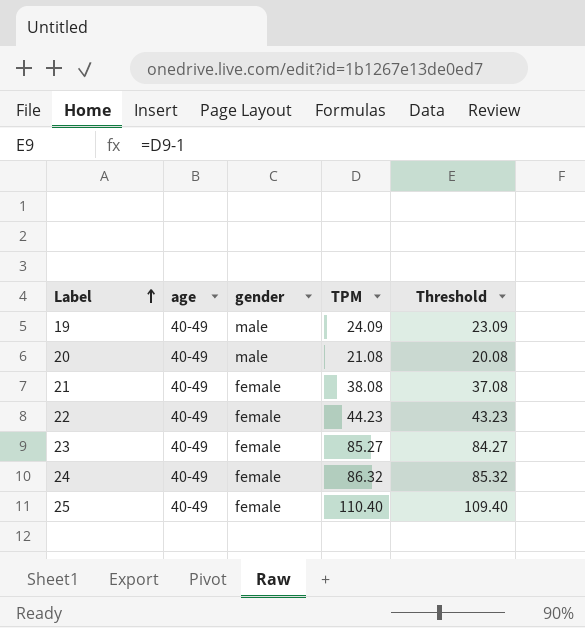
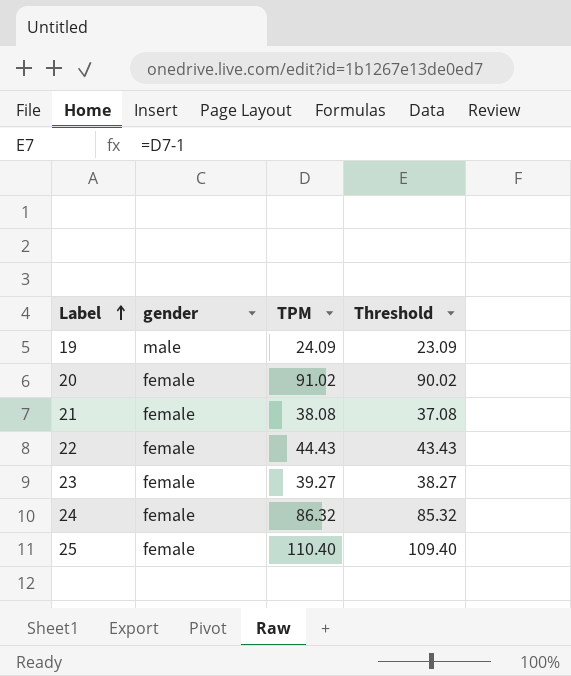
column age | position: 2 -> none
20 | gender: male -> female
20 | TPM: 21.08 -> 91.02
20 | Threshold: 20.08 -> 90.02
22 | TPM: 44.23 -> 44.43
22 | Threshold: 43.23 -> 43.43
23 | TPM: 85.27 -> 39.27
23 | Threshold: 84.27 -> 38.27

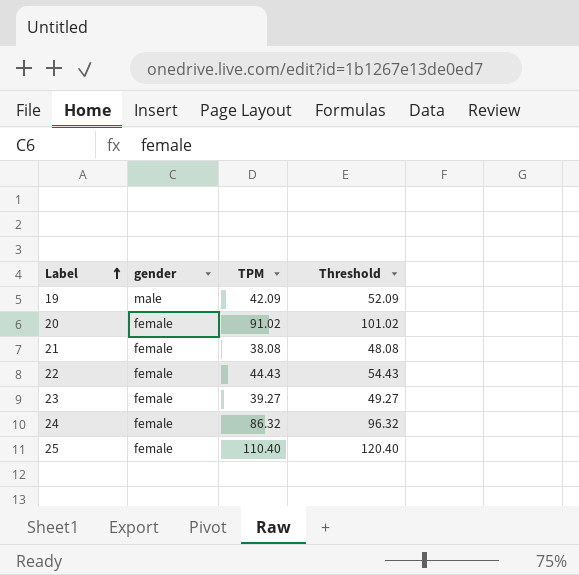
column Threshold | formula: [TPM] - 1 -> [TPM] + 10
19 | TPM: 24.09 -> 42.09

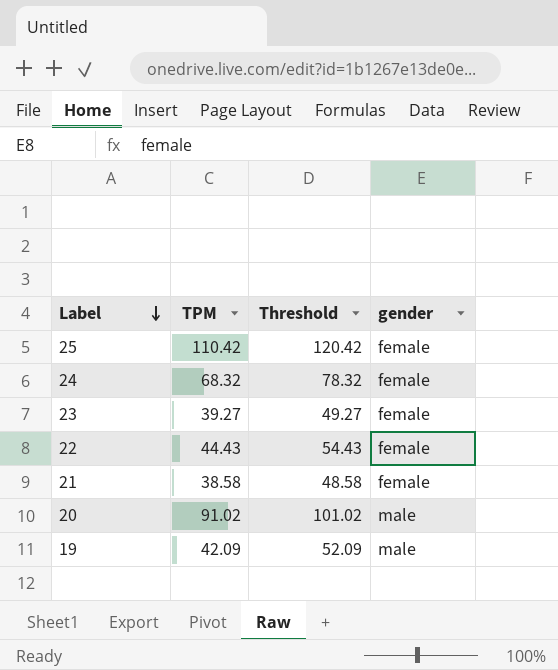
row order: Label ascending -> Label descending
column gender | position: 2 -> 4
25 | TPM: 110.40 -> 110.42
25 | Threshold: 120.40 -> 120.42
24 | TPM: 86.32 -> 68.32
24 | Threshold: 96.32 -> 78.32
21 | TPM: 38.08 -> 38.58
21 | Threshold: 48.08 -> 48.58
20 | gender: female -> male

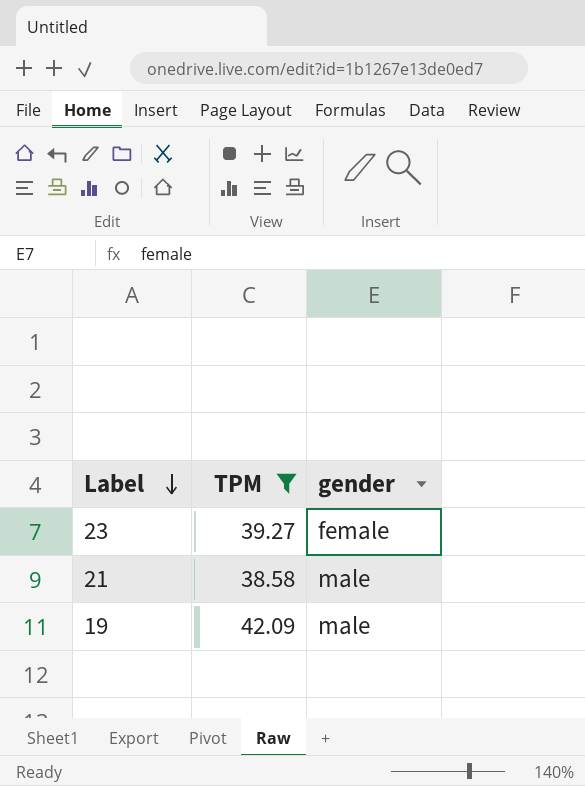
filter: none -> TPM <= 42.09
column Threshold | formula: [TPM] + 10 -> none
21 | gender: female -> male

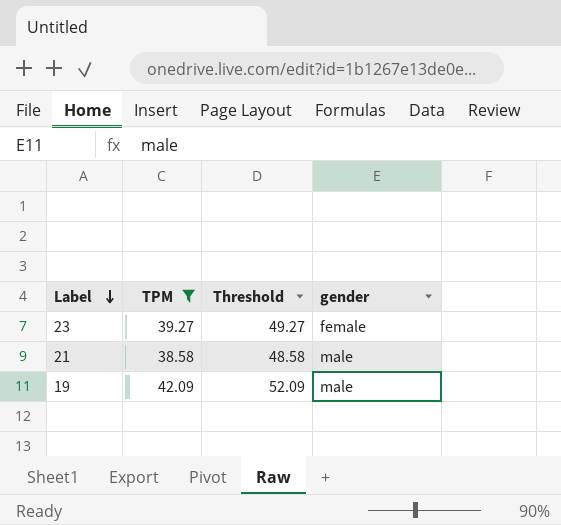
column Threshold | formula: none -> [TPM] + 10

